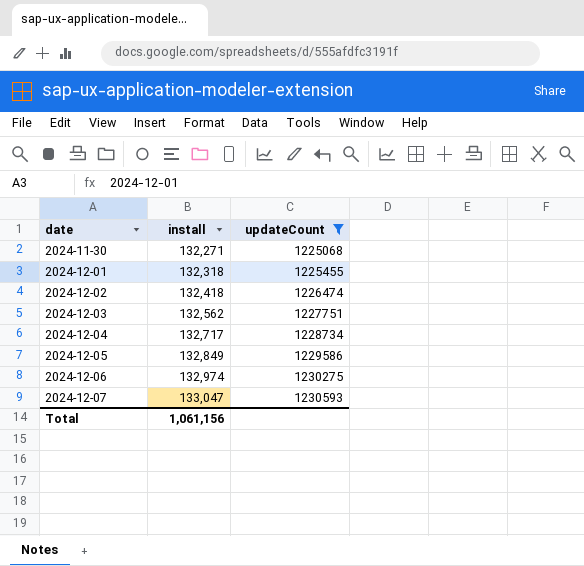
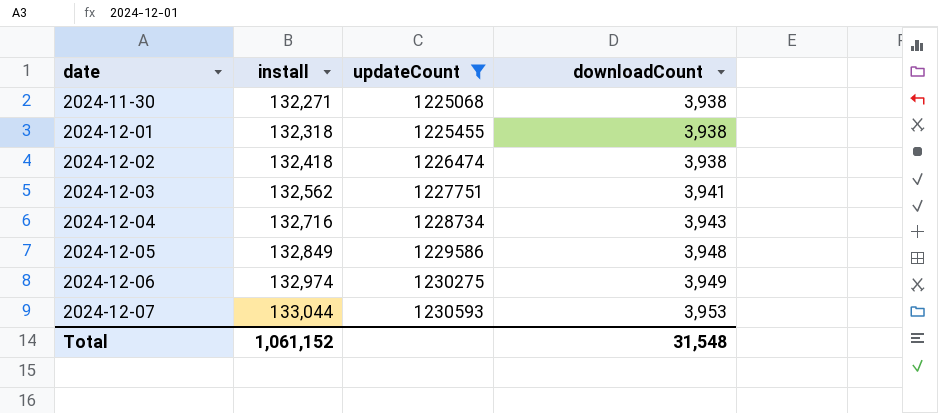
column downloadCount | position: none -> 4
2024-12-04 | install: 132,717 -> 132,716
2024-12-07 | install: 133,047 -> 133,044
Total | install: 1,061,156 -> 1,061,152

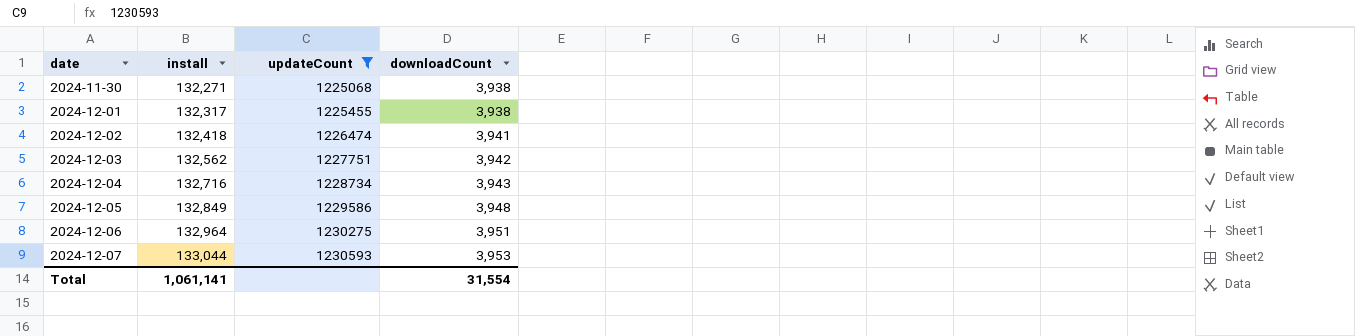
2024-12-01 | install: 132,318 -> 132,317
2024-12-02 | downloadCount: 3,938 -> 3,941
2024-12-03 | downloadCount: 3,941 -> 3,942
2024-12-06 | install: 132,974 -> 132,964
2024-12-06 | downloadCount: 3,949 -> 3,951
Total | install: 1,061,152 -> 1,061,141
Total | downloadCount: 31,548 -> 31,554

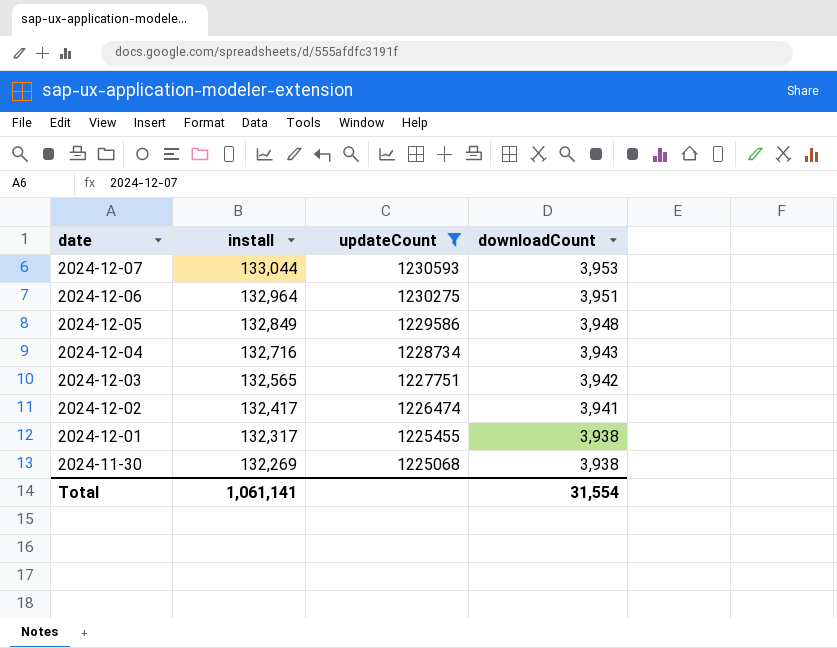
row order: date ascending -> date descending
2024-12-03 | install: 132,562 -> 132,565
2024-12-02 | install: 132,418 -> 132,417
2024-11-30 | install: 132,271 -> 132,269

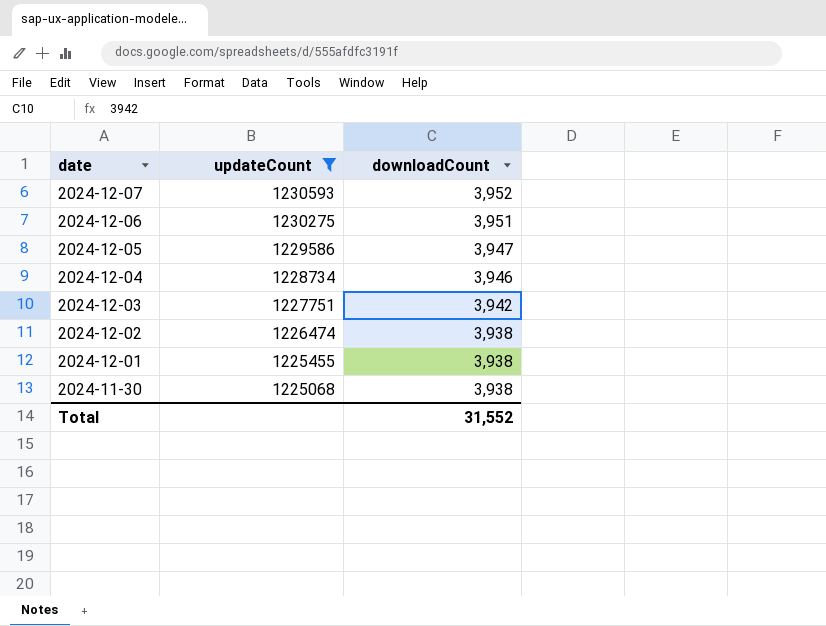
column install | position: 2 -> none
2024-12-07 | downloadCount: 3,953 -> 3,952
2024-12-05 | downloadCount: 3,948 -> 3,947
2024-12-04 | downloadCount: 3,943 -> 3,946
2024-12-02 | downloadCount: 3,941 -> 3,938
Total | downloadCount: 31,554 -> 31,552

